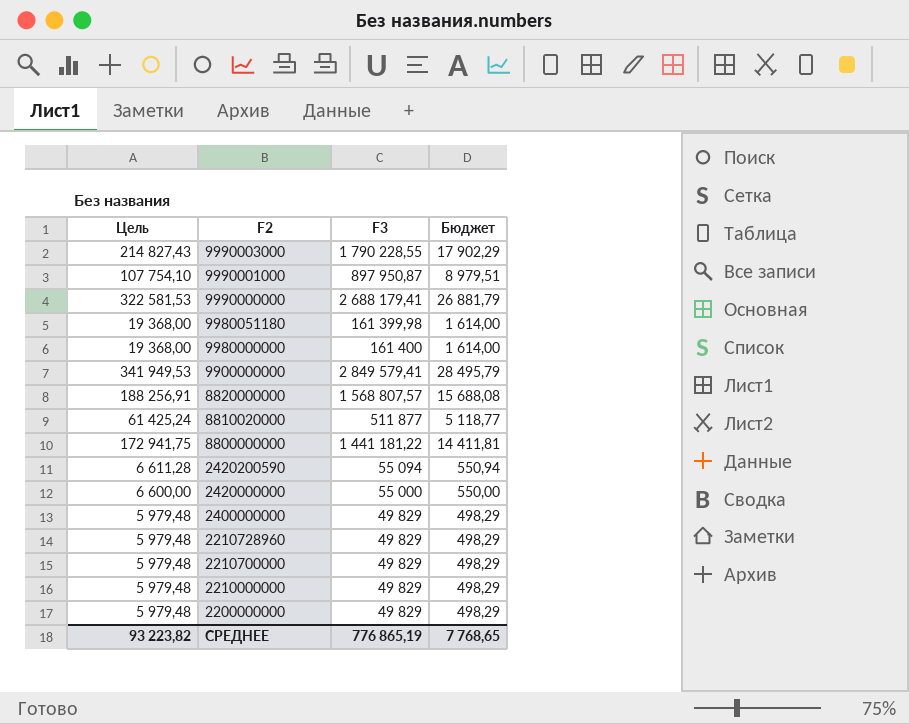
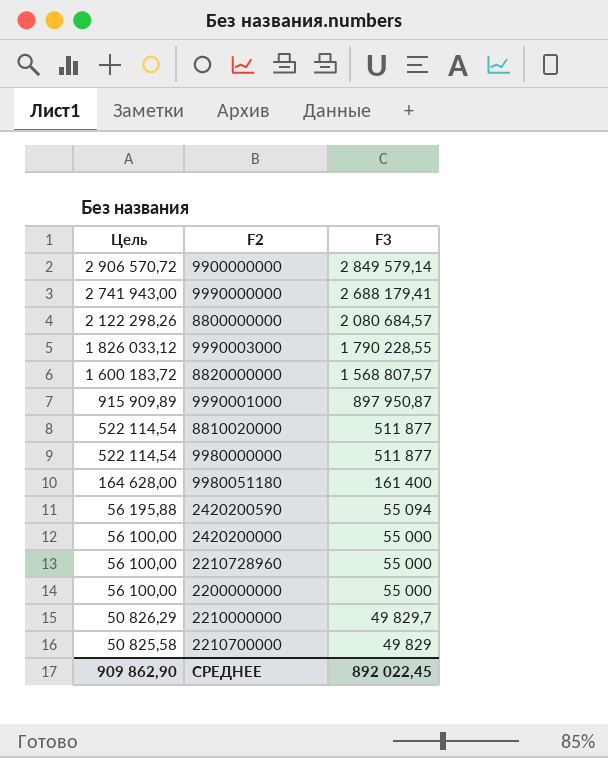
row order: F2 descending -> Цель descending
column Бюджет | formula: [F3] * 0,01 -> none
column Цель | formula: [F3] * 0,12 -> [F3] * 1,02
row 2420000000: 6 600,00 | 55 000 | 550,00 -> none
row 2400000000: 5 979,48 | 49 829 | 498,29 -> none
9900000000 | F3: 2 849 579,41 -> 2 849 579,14
8800000000 | F3: 1 441 181,22 -> 2 080 684,57
9980000000 | F3: 161 400 -> 511 877
9980051180 | F3: 161 399,98 -> 161 400
row 2420200000: none -> 56 100,00 | 55 000
2210728960 | F3: 49 829 -> 55 000
2200000000 | F3: 49 829 -> 55 000
2210000000 | F3: 49 829 -> 49 829,7
СРЕДНЕЕ | Цель: 93 223,82 -> 909 862,90
СРЕДНЕЕ | F3: 776 865,19 -> 892 022,45

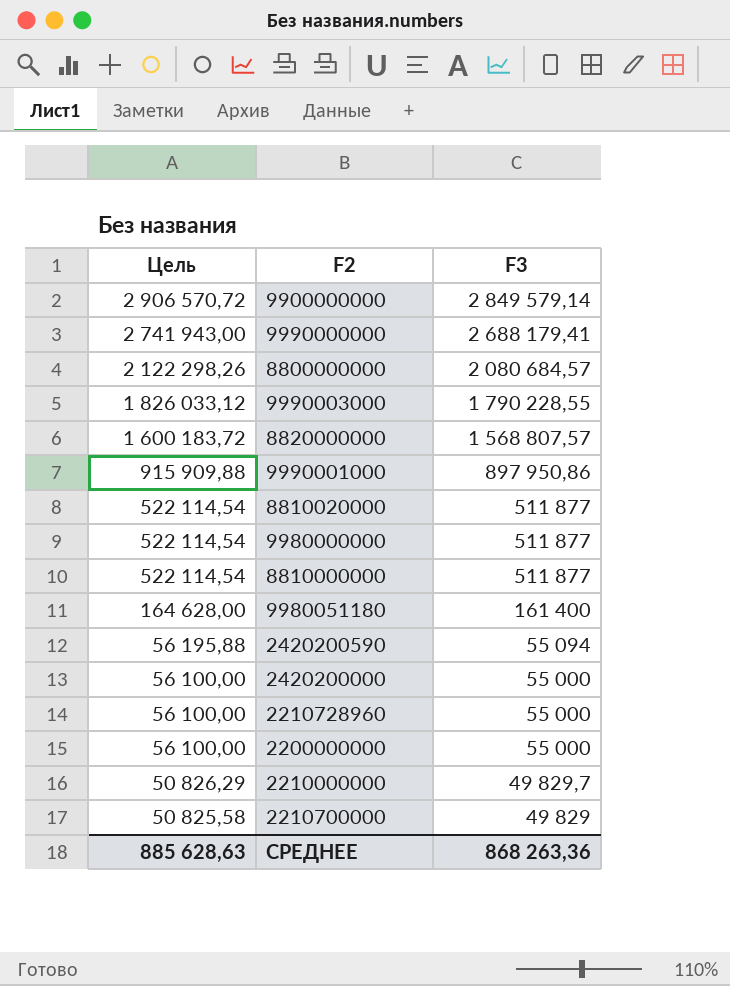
9990001000 | Цель: 915 909,89 -> 915 909,88
9990001000 | F3: 897 950,87 -> 897 950,86
row 8810000000: none -> 522 114,54 | 511 877
СРЕДНЕЕ | Цель: 909 862,90 -> 885 628,63
СРЕДНЕЕ | F3: 892 022,45 -> 868 263,36

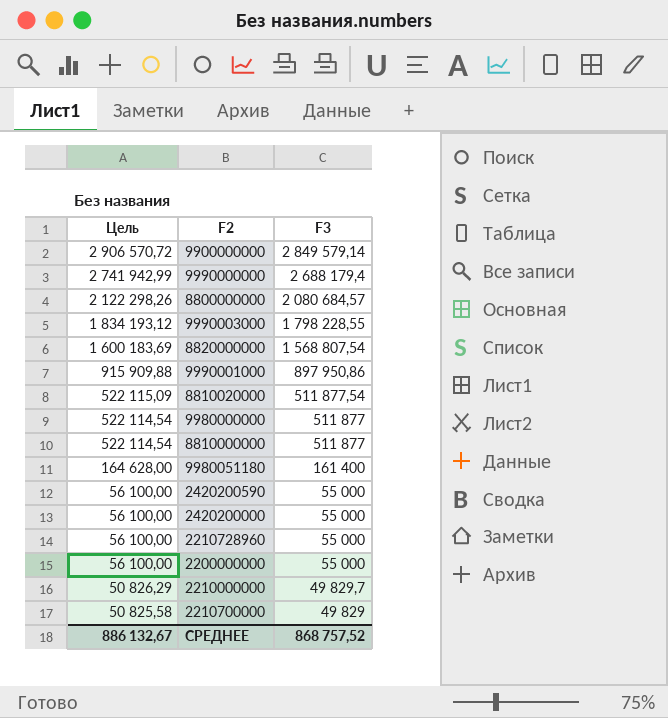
9990000000 | Цель: 2 741 943,00 -> 2 741 942,99
9990000000 | F3: 2 688 179,41 -> 2 688 179,4
9990003000 | Цель: 1 826 033,12 -> 1 834 193,12
9990003000 | F3: 1 790 228,55 -> 1 798 228,55
8820000000 | Цель: 1 600 183,72 -> 1 600 183,69
8820000000 | F3: 1 568 807,57 -> 1 568 807,54
8810020000 | Цель: 522 114,54 -> 522 115,09
8810020000 | F3: 511 877 -> 511 877,54
2420200590 | Цель: 56 195,88 -> 56 100,00
2420200590 | F3: 55 094 -> 55 000
СРЕДНЕЕ | Цель: 885 628,63 -> 886 132,67
СРЕДНЕЕ | F3: 868 263,36 -> 868 757,52

